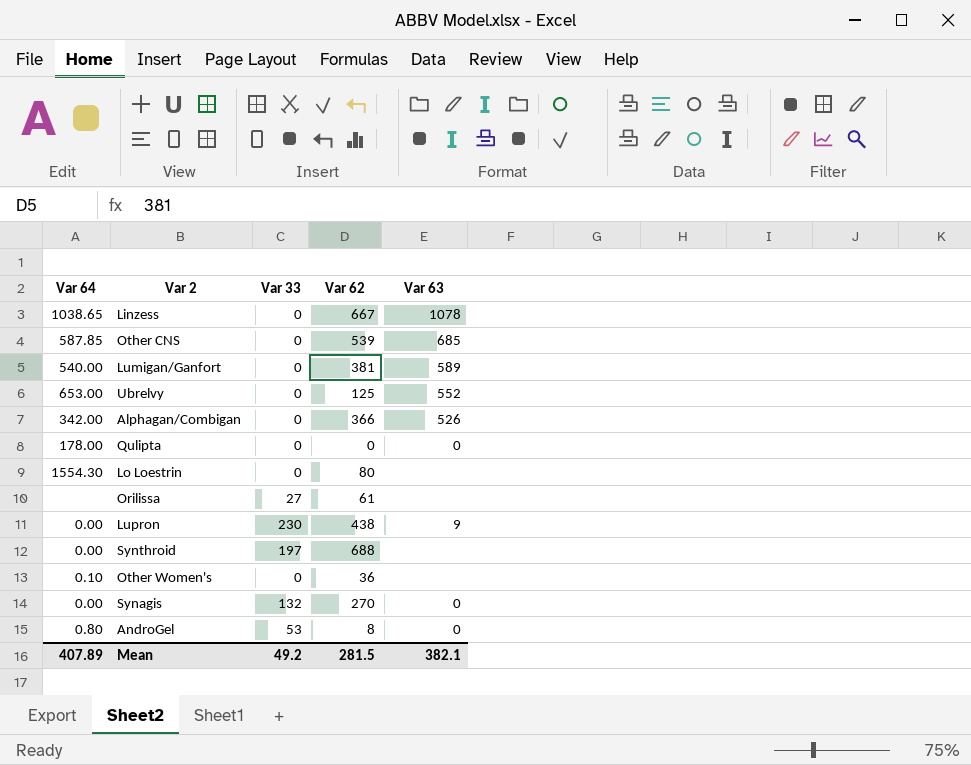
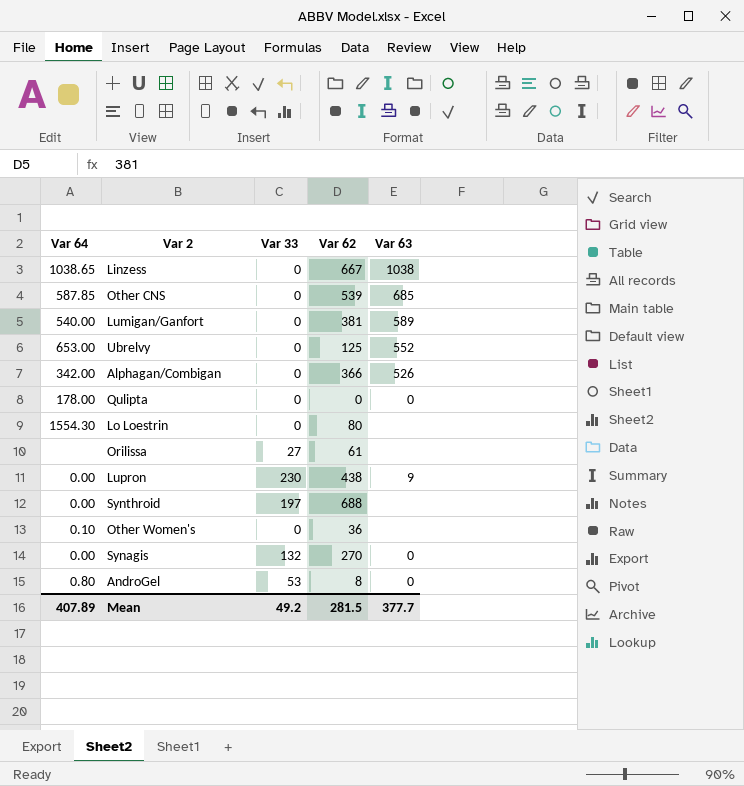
Linzess | Var 63: 1078 -> 1038
Mean | Var 63: 382.1 -> 377.7

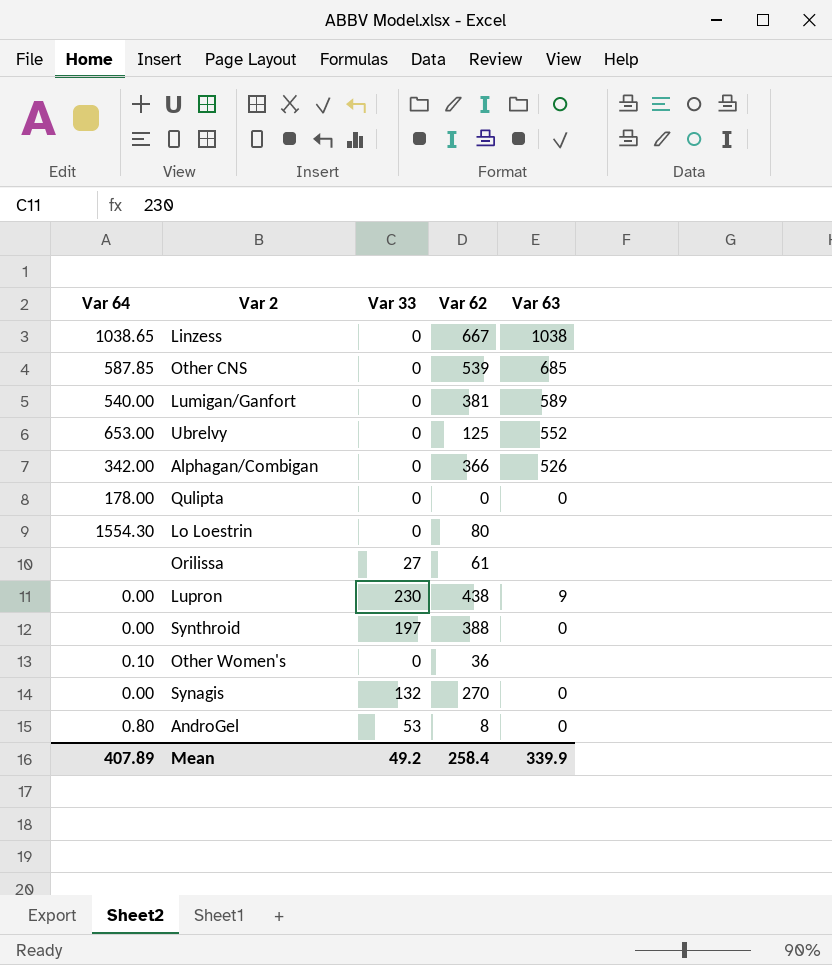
Synthroid | Var 62: 688 -> 388
Synthroid | Var 63: none -> 0
Mean | Var 62: 281.5 -> 258.4
Mean | Var 63: 377.7 -> 339.9

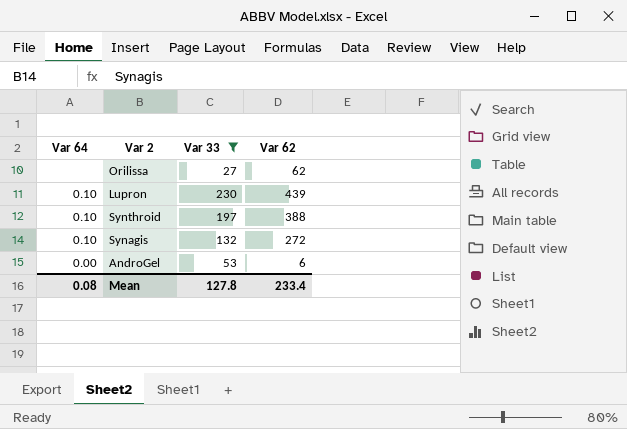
filter: none -> Var 33 != 0
column Var 63 | position: 5 -> none
Orilissa | Var 62: 61 -> 62
Lupron | Var 64: 0.00 -> 0.10
Lupron | Var 62: 438 -> 439
Synthroid | Var 64: 0.00 -> 0.10
Synagis | Var 64: 0.00 -> 0.10
Synagis | Var 62: 270 -> 272
AndroGel | Var 64: 0.80 -> 0.00
AndroGel | Var 62: 8 -> 6
Mean | Var 64: 407.89 -> 0.08
Mean | Var 33: 49.2 -> 127.8
Mean | Var 62: 258.4 -> 233.4

